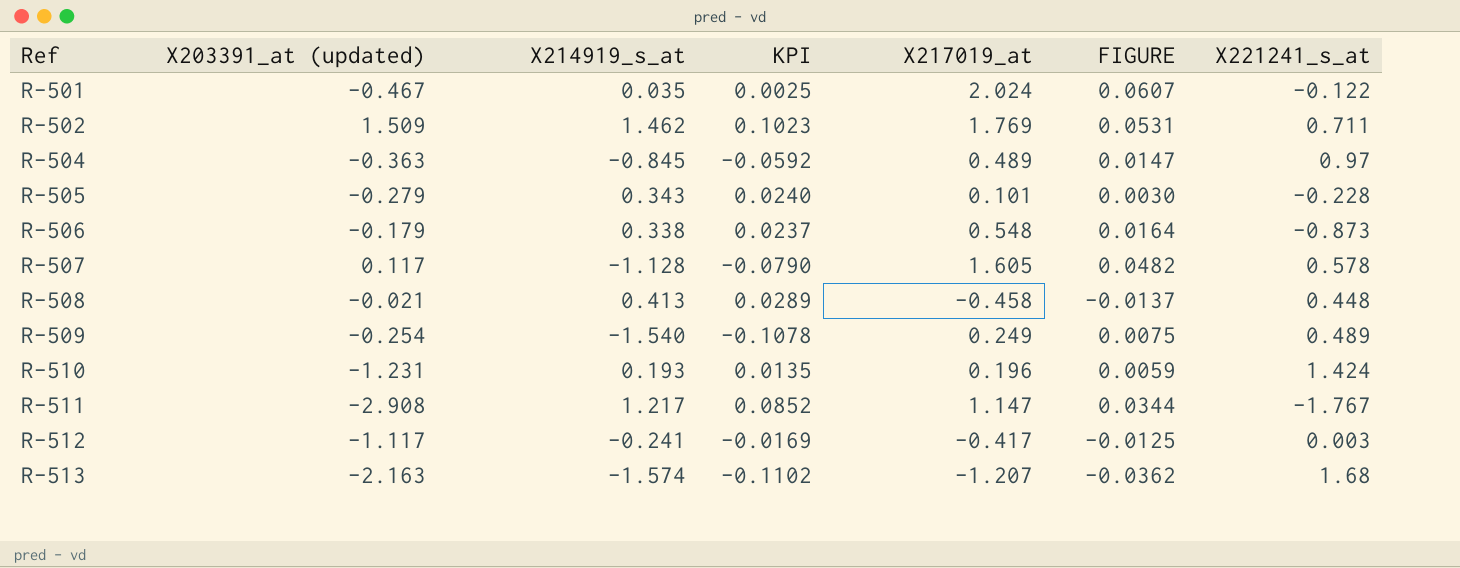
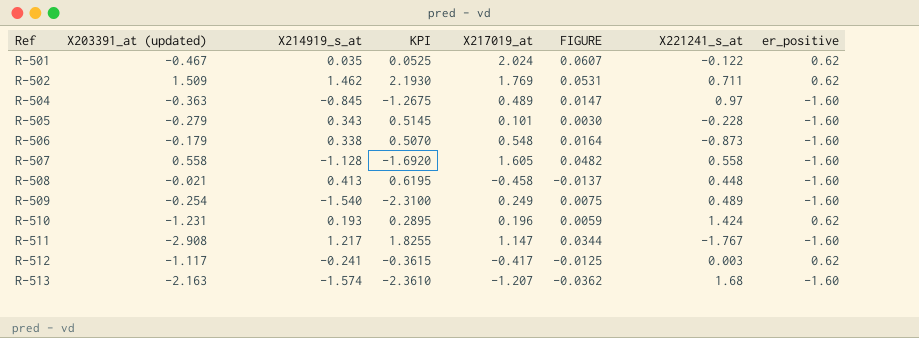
column KPI | formula: [X214919_s_at] * 0.07 -> [X214919_s_at] * 1.5
column er_positive | position: none -> 8
R-507 | X203391_at (updated): 0.117 -> 0.558
R-507 | X221241_s_at: 0.578 -> 0.558

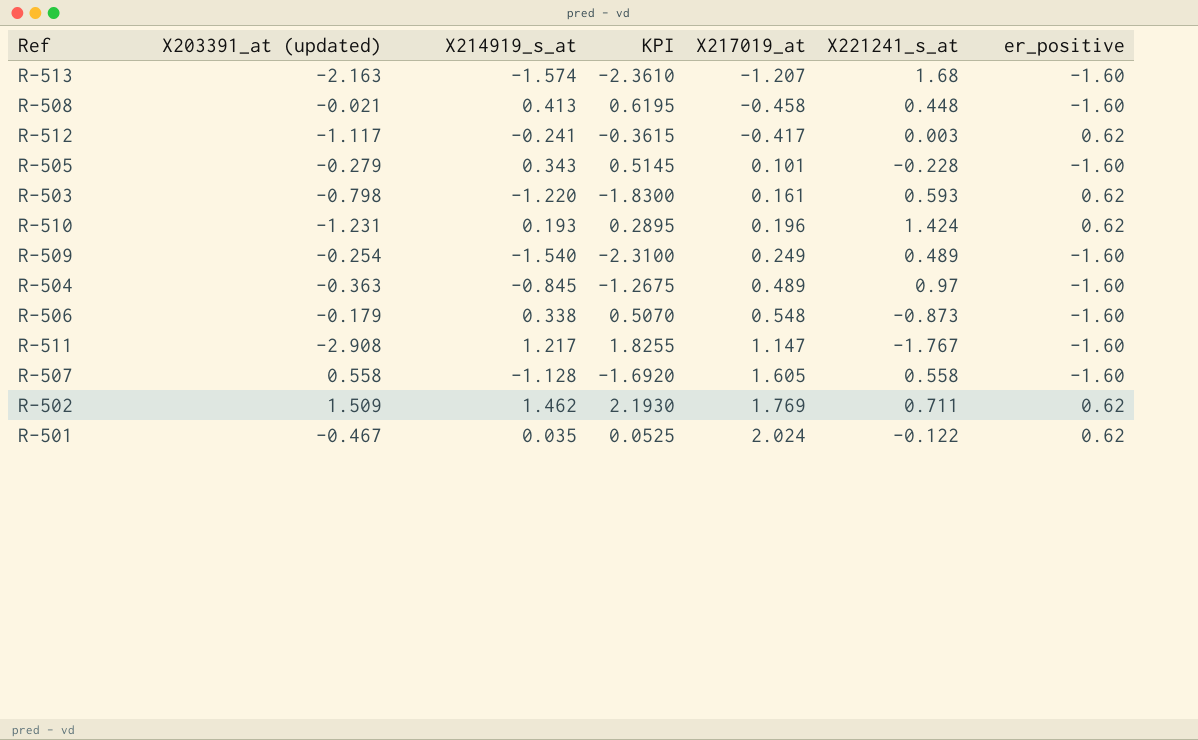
row order: Ref ascending -> X217019_at ascending
column FIGURE | formula: [X217019_at] * 0.03 -> none
row R-503: none -> -0.798 | -1.220 | -1.8300 | 0.161 | 0.593 | 0.62

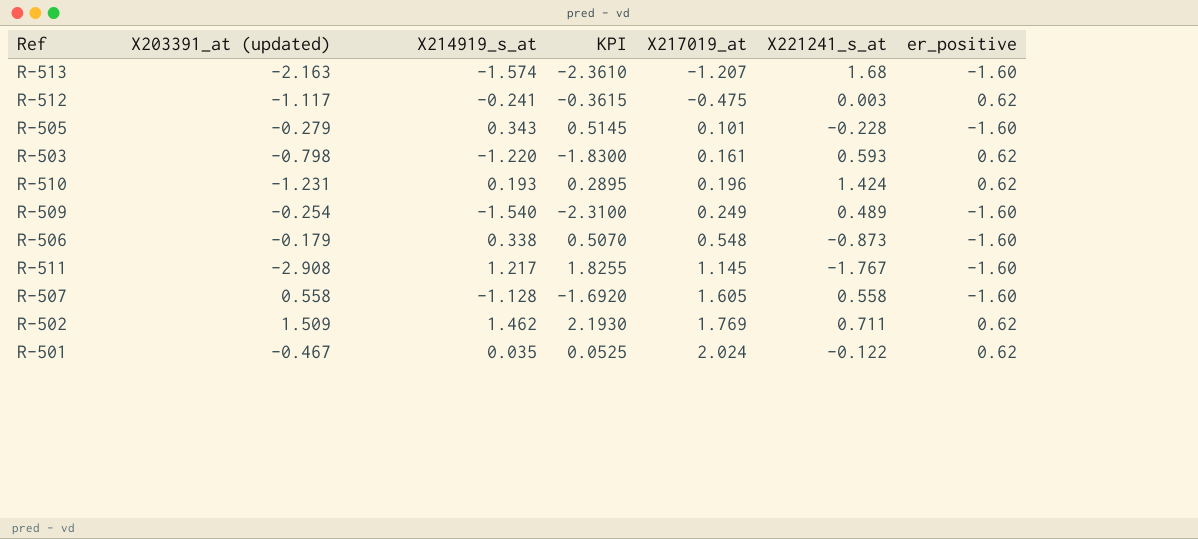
row R-508: -0.021 | 0.413 | 0.6195 | -0.458 | 0.448 | -1.60 -> none
row R-504: -0.363 | -0.845 | -1.2675 | 0.489 | 0.97 | -1.60 -> none
R-512 | X217019_at: -0.417 -> -0.475
R-511 | X217019_at: 1.147 -> 1.145

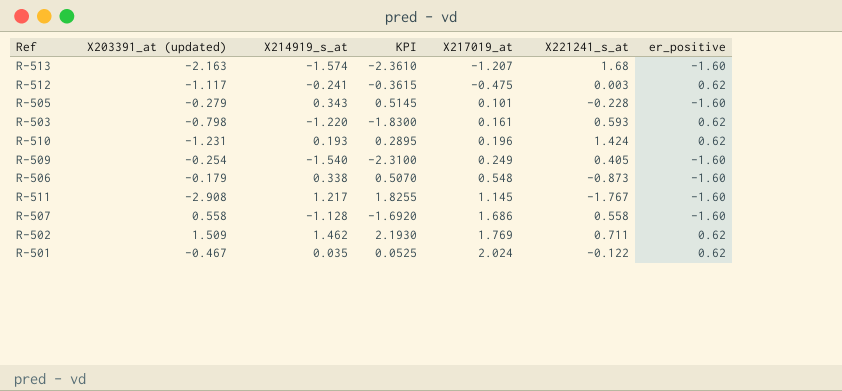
R-509 | X221241_s_at: 0.489 -> 0.405
R-507 | X217019_at: 1.605 -> 1.686

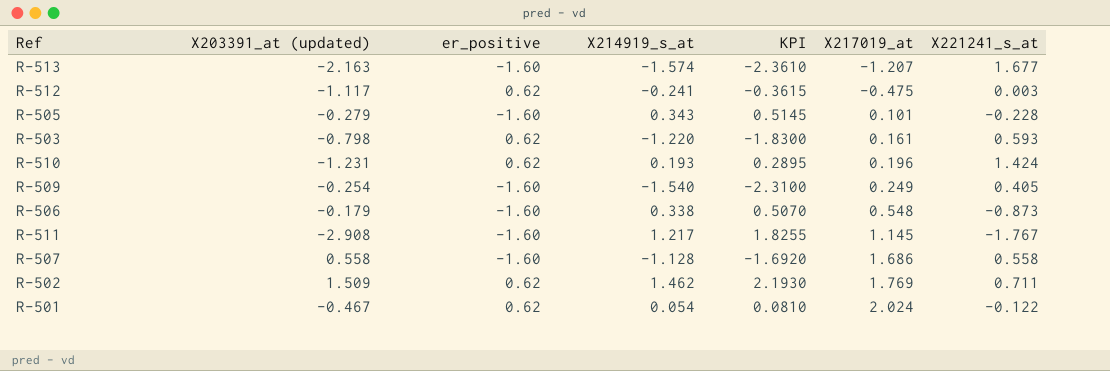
column er_positive | position: 7 -> 3
R-513 | X221241_s_at: 1.68 -> 1.677
R-501 | X214919_s_at: 0.035 -> 0.054
R-501 | KPI: 0.0525 -> 0.0810

